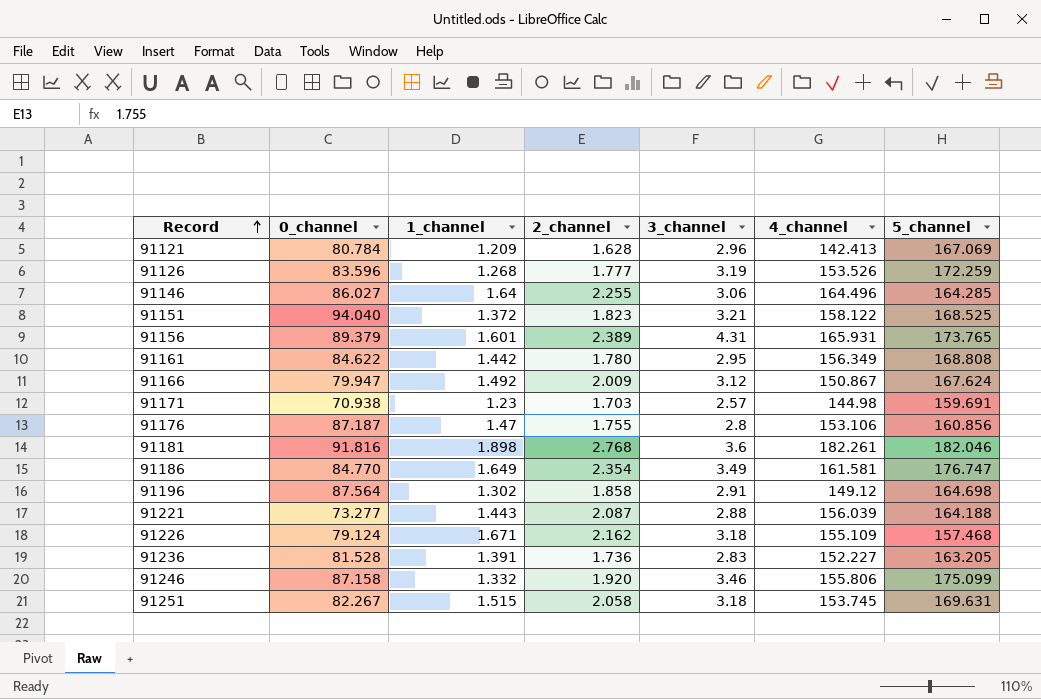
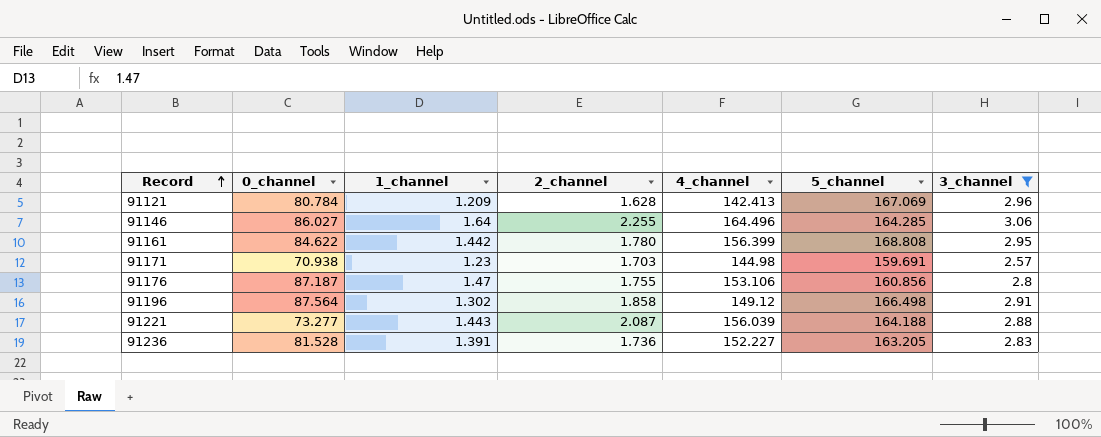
filter: none -> 3_channel <= 3.06
column 3_channel | position: 5 -> 7
91161 | 4_channel: 156.349 -> 156.399
91196 | 5_channel: 164.698 -> 166.498

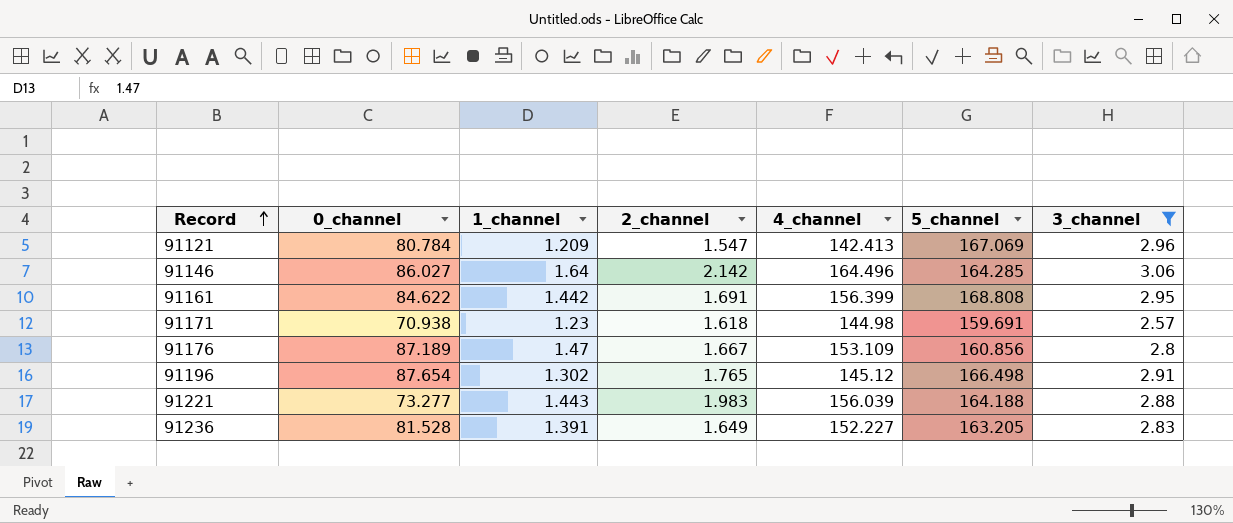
91121 | 2_channel: 1.628 -> 1.547
91146 | 2_channel: 2.255 -> 2.142
91161 | 2_channel: 1.780 -> 1.691
91171 | 2_channel: 1.703 -> 1.618
91176 | 0_channel: 87.187 -> 87.189
91176 | 2_channel: 1.755 -> 1.667
91176 | 4_channel: 153.106 -> 153.109
91196 | 0_channel: 87.564 -> 87.654
91196 | 2_channel: 1.858 -> 1.765
91196 | 4_channel: 149.12 -> 145.12
91221 | 2_channel: 2.087 -> 1.983
91236 | 2_channel: 1.736 -> 1.649

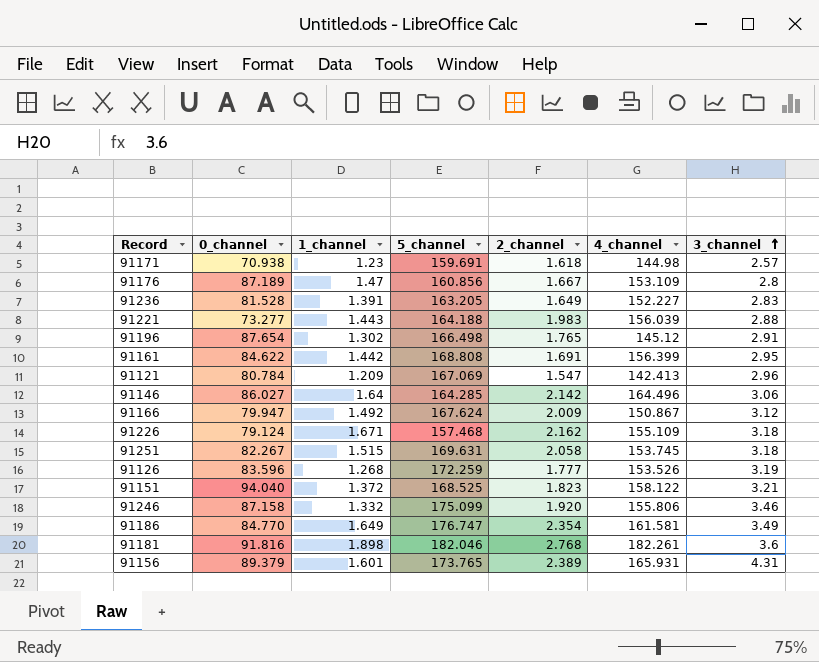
filter: 3_channel <= 3.06 -> none
row order: Record ascending -> 3_channel ascending
column 5_channel | position: 6 -> 4

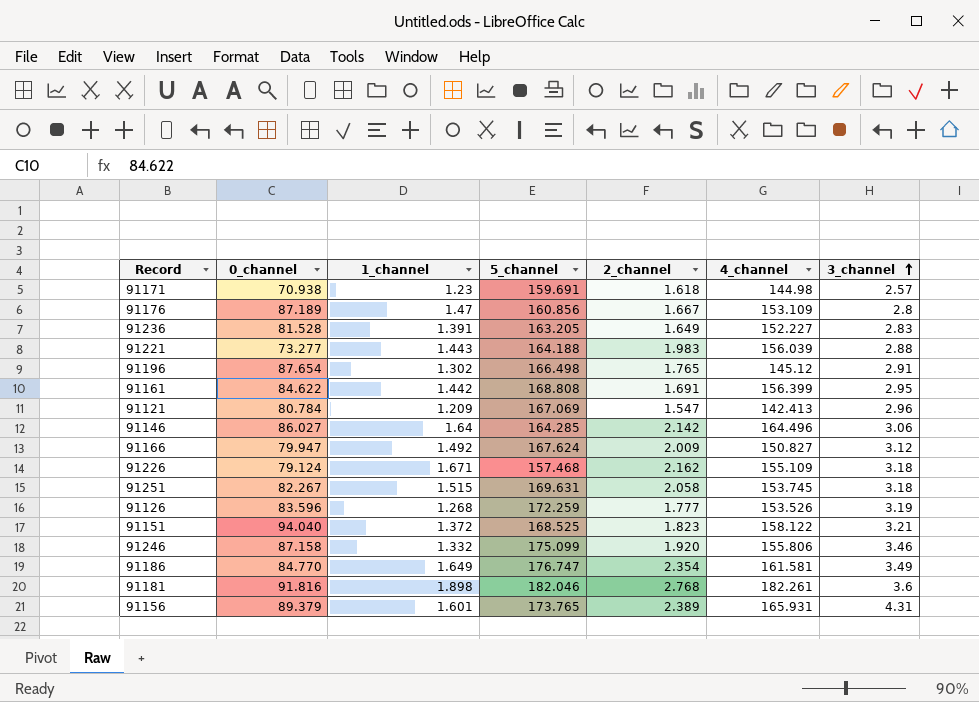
91166 | 4_channel: 150.867 -> 150.827

